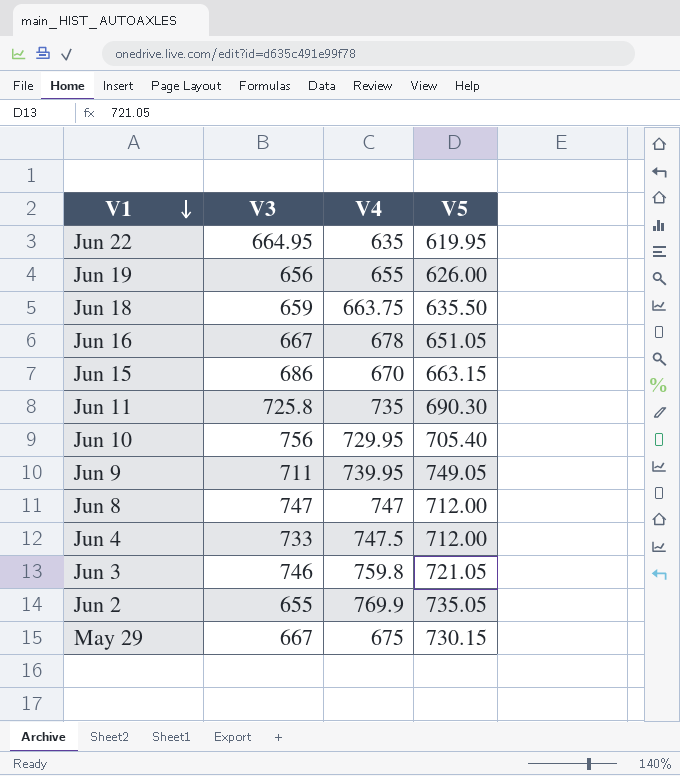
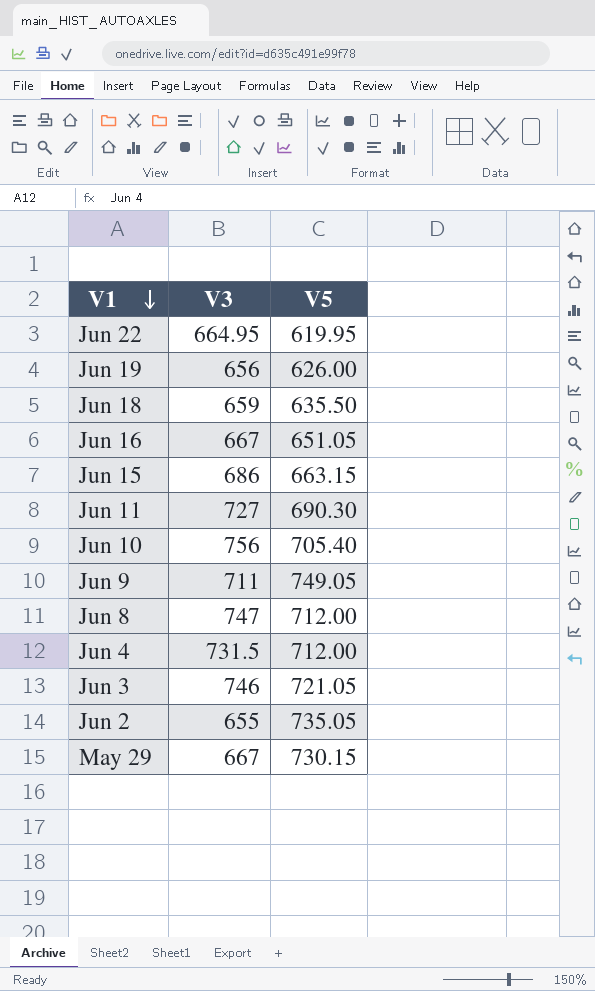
column V4 | position: 3 -> none
Jun 11 | V3: 725.8 -> 727
Jun 4 | V3: 733 -> 731.5

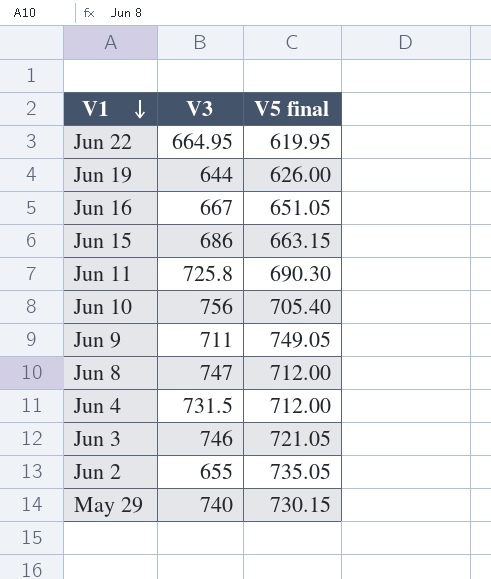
column name: V5 -> V5 final
row Jun 18: 659 | 635.50 -> none
Jun 19 | V3: 656 -> 644
Jun 11 | V3: 727 -> 725.8
May 29 | V3: 667 -> 740

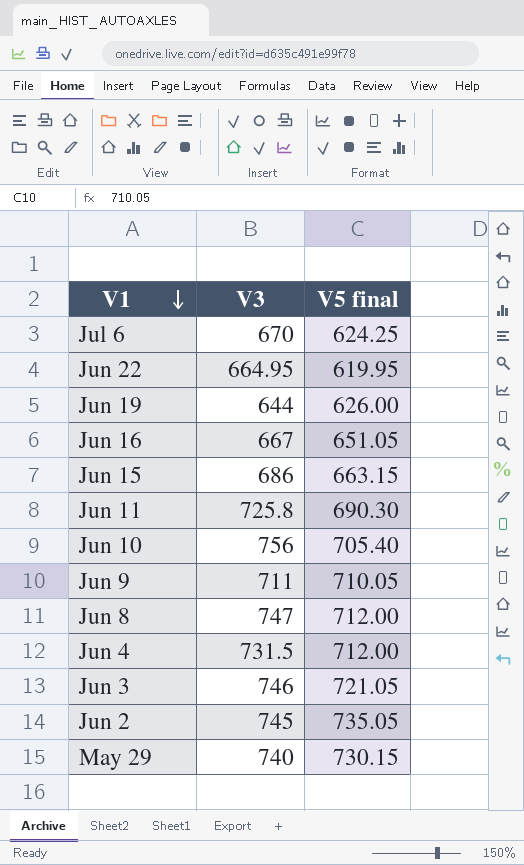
row Jul 6: none -> 670 | 624.25
Jun 9 | V5 final: 749.05 -> 710.05
Jun 2 | V3: 655 -> 745

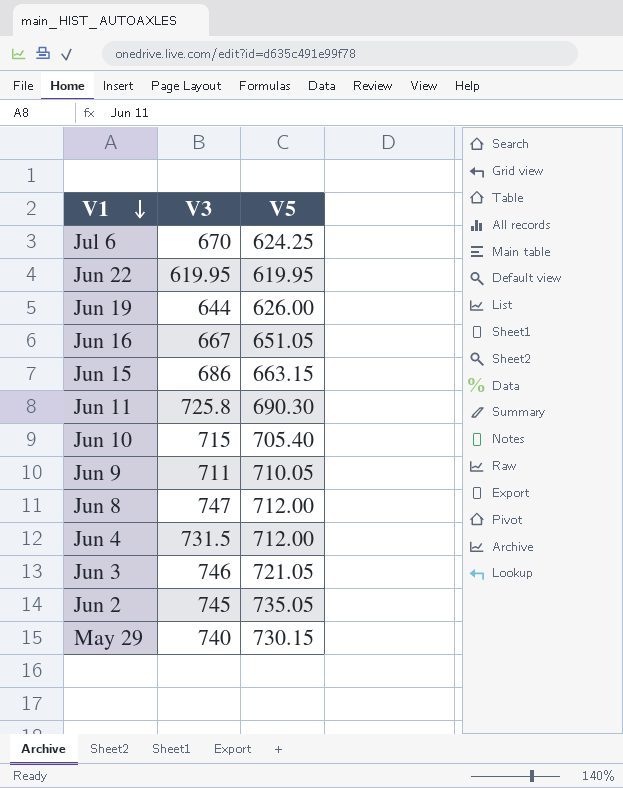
column name: V5 final -> V5
Jun 22 | V3: 664.95 -> 619.95
Jun 10 | V3: 756 -> 715

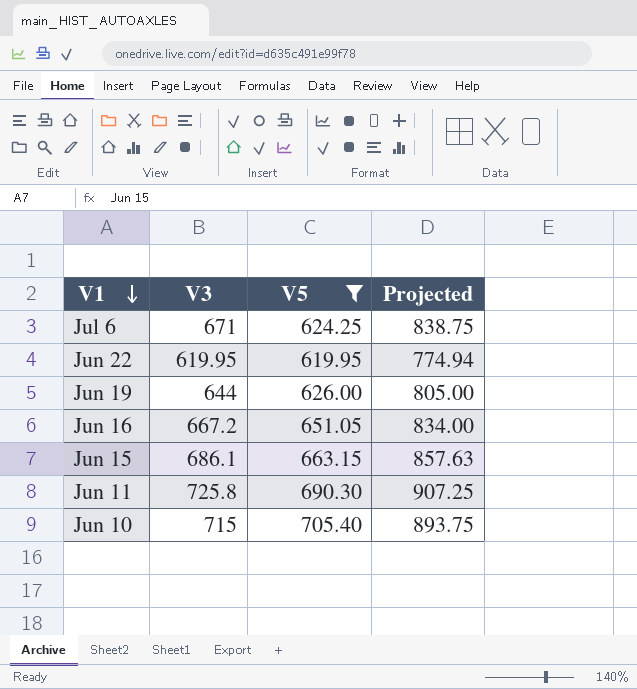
filter: none -> V5 <= 705.40
column Projected | formula: none -> [V3] * 1.25
Jul 6 | V3: 670 -> 671
Jun 16 | V3: 667 -> 667.2
Jun 15 | V3: 686 -> 686.1

